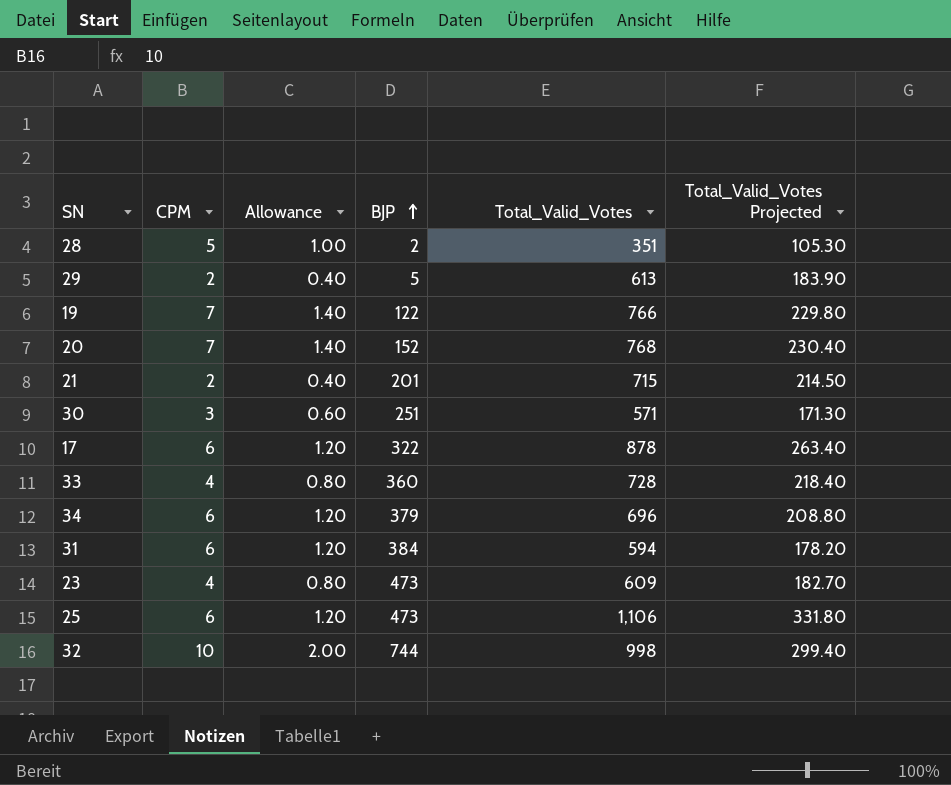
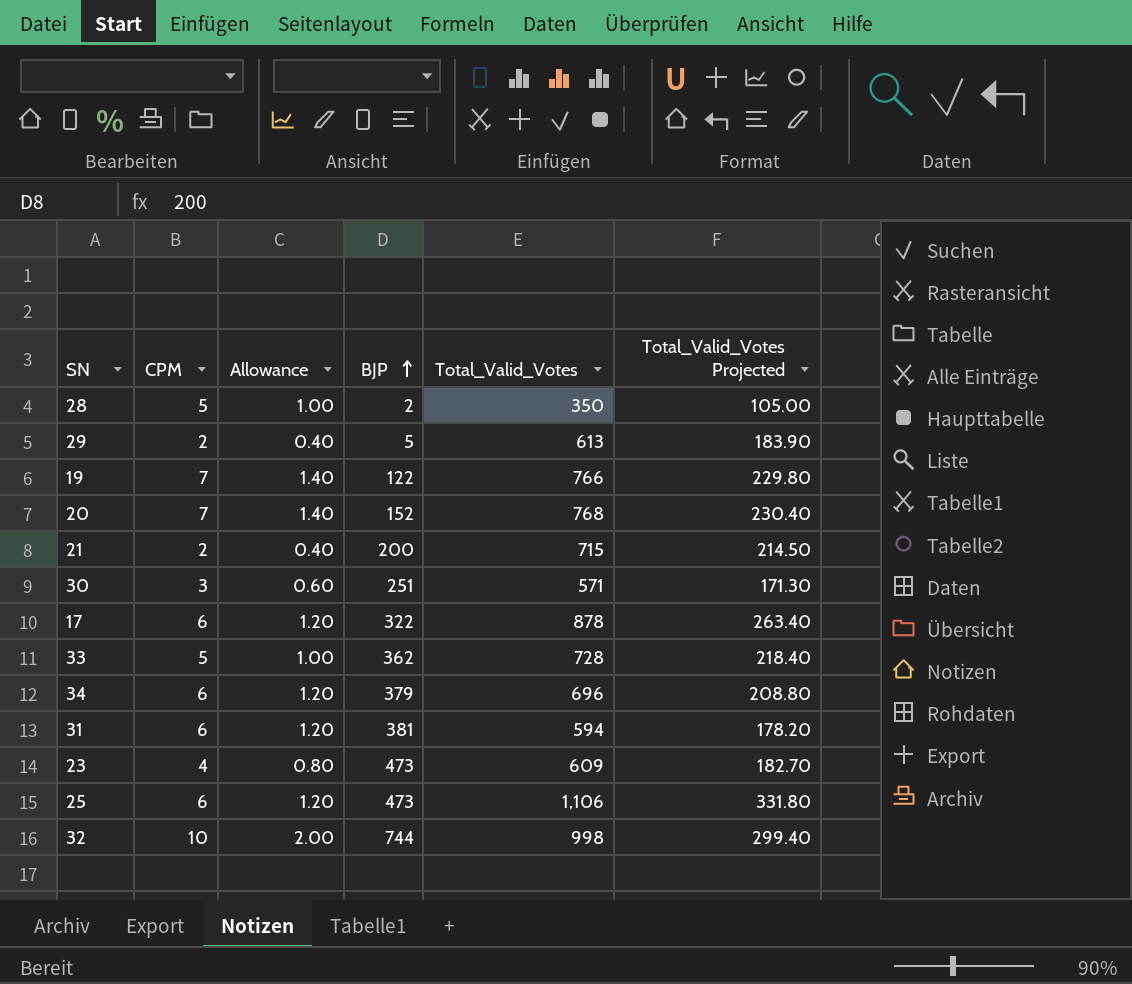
28 | Total_Valid_Votes: 351 -> 350
28 | Total_Valid_Votes Projected: 105.30 -> 105.00
21 | BJP: 201 -> 200
33 | CPM: 4 -> 5
33 | Allowance: 0.80 -> 1.00
33 | BJP: 360 -> 362
31 | BJP: 384 -> 381

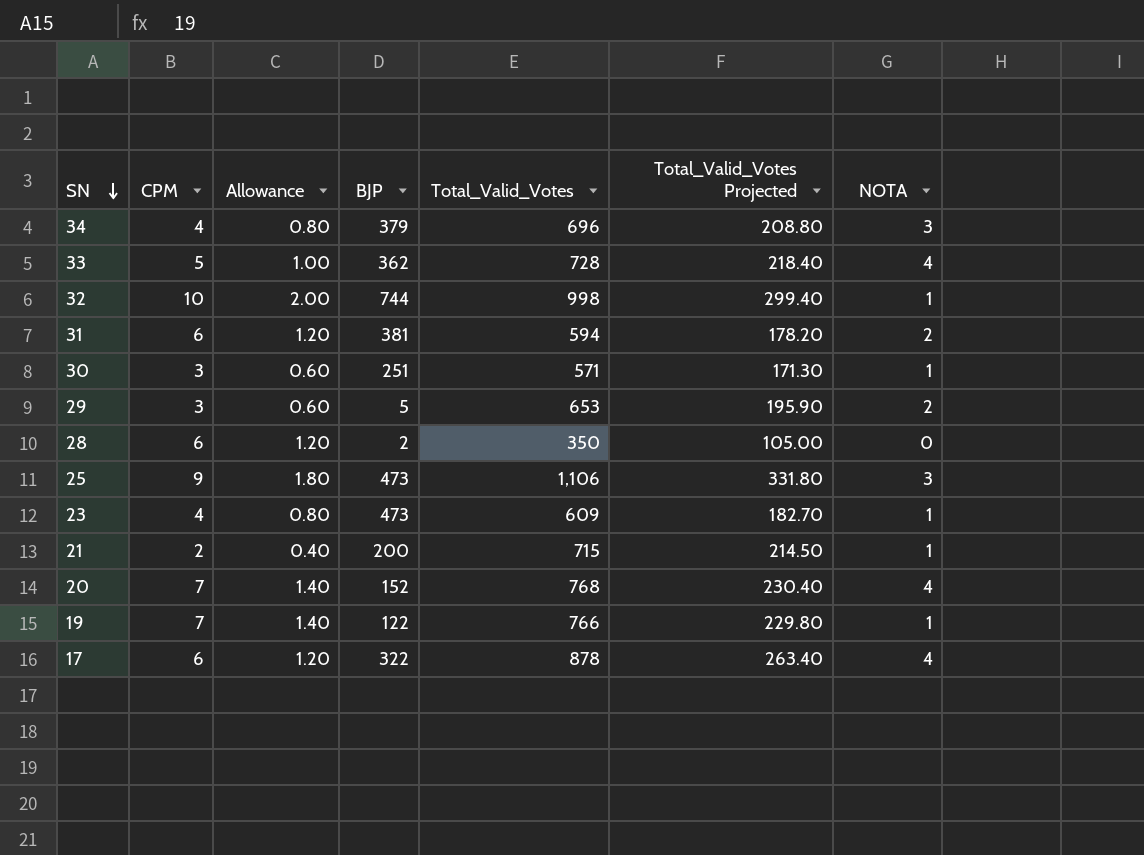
row order: BJP ascending -> SN descending
column NOTA | position: none -> 7
34 | CPM: 6 -> 4
34 | Allowance: 1.20 -> 0.80
29 | CPM: 2 -> 3
29 | Allowance: 0.40 -> 0.60
29 | Total_Valid_Votes: 613 -> 653
29 | Total_Valid_Votes Projected: 183.90 -> 195.90
28 | CPM: 5 -> 6
28 | Allowance: 1.00 -> 1.20
25 | CPM: 6 -> 9
25 | Allowance: 1.20 -> 1.80

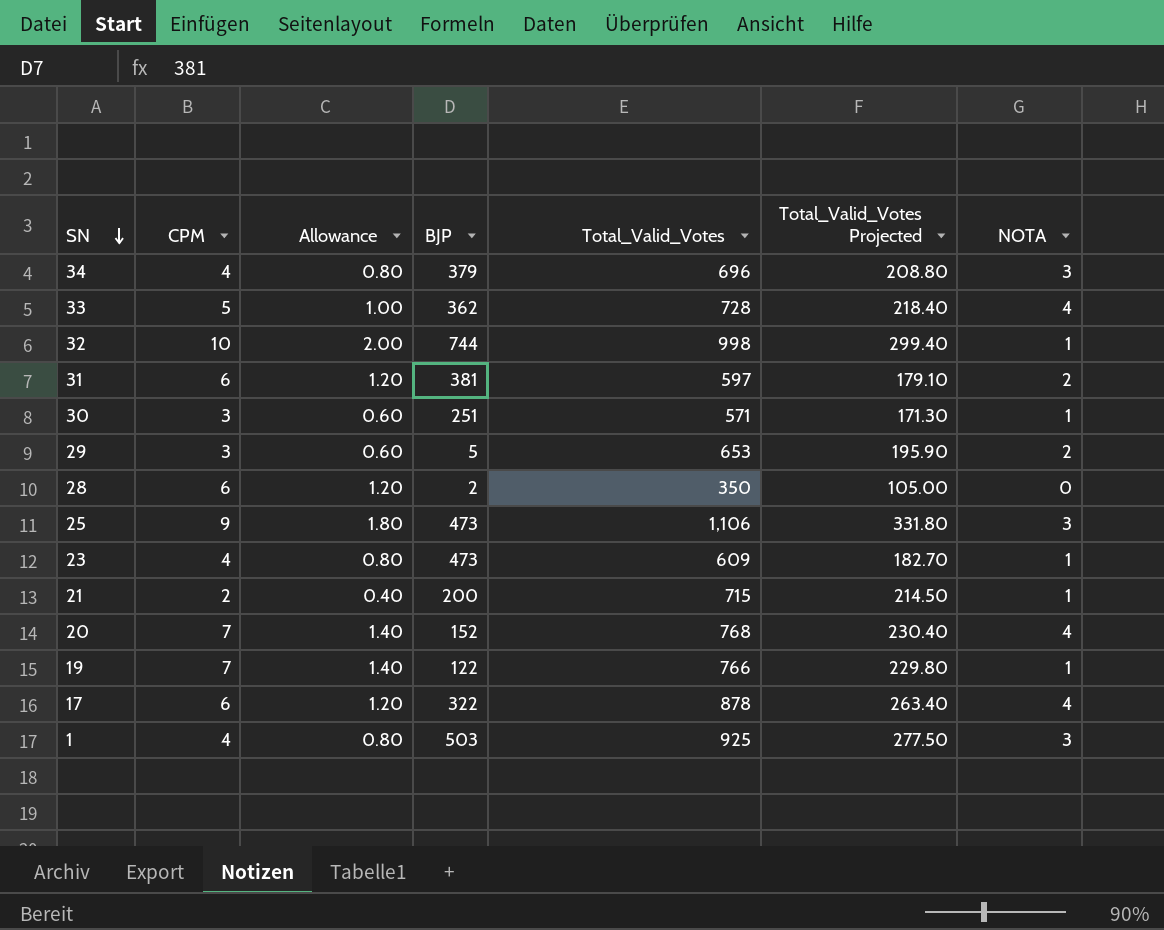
31 | Total_Valid_Votes: 594 -> 597
31 | Total_Valid_Votes Projected: 178.20 -> 179.10
row 1: none -> 4 | 0.80 | 503 | 925 | 277.50 | 3

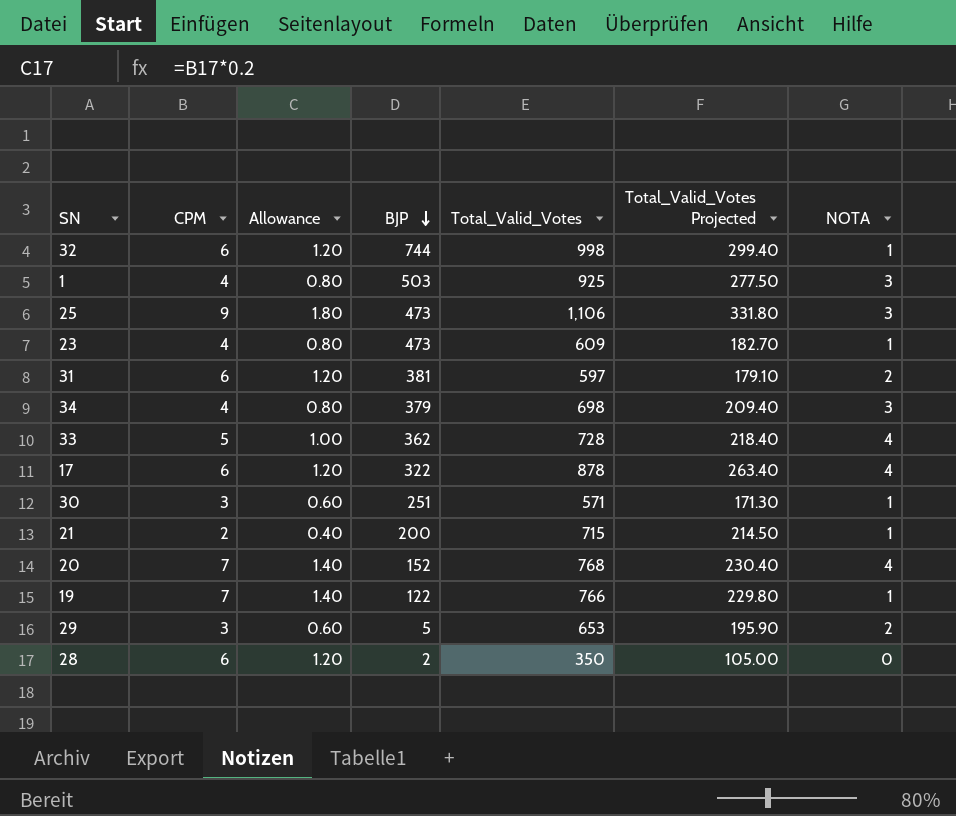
row order: SN descending -> BJP descending
32 | CPM: 10 -> 6
32 | Allowance: 2.00 -> 1.20
34 | Total_Valid_Votes: 696 -> 698
34 | Total_Valid_Votes Projected: 208.80 -> 209.40

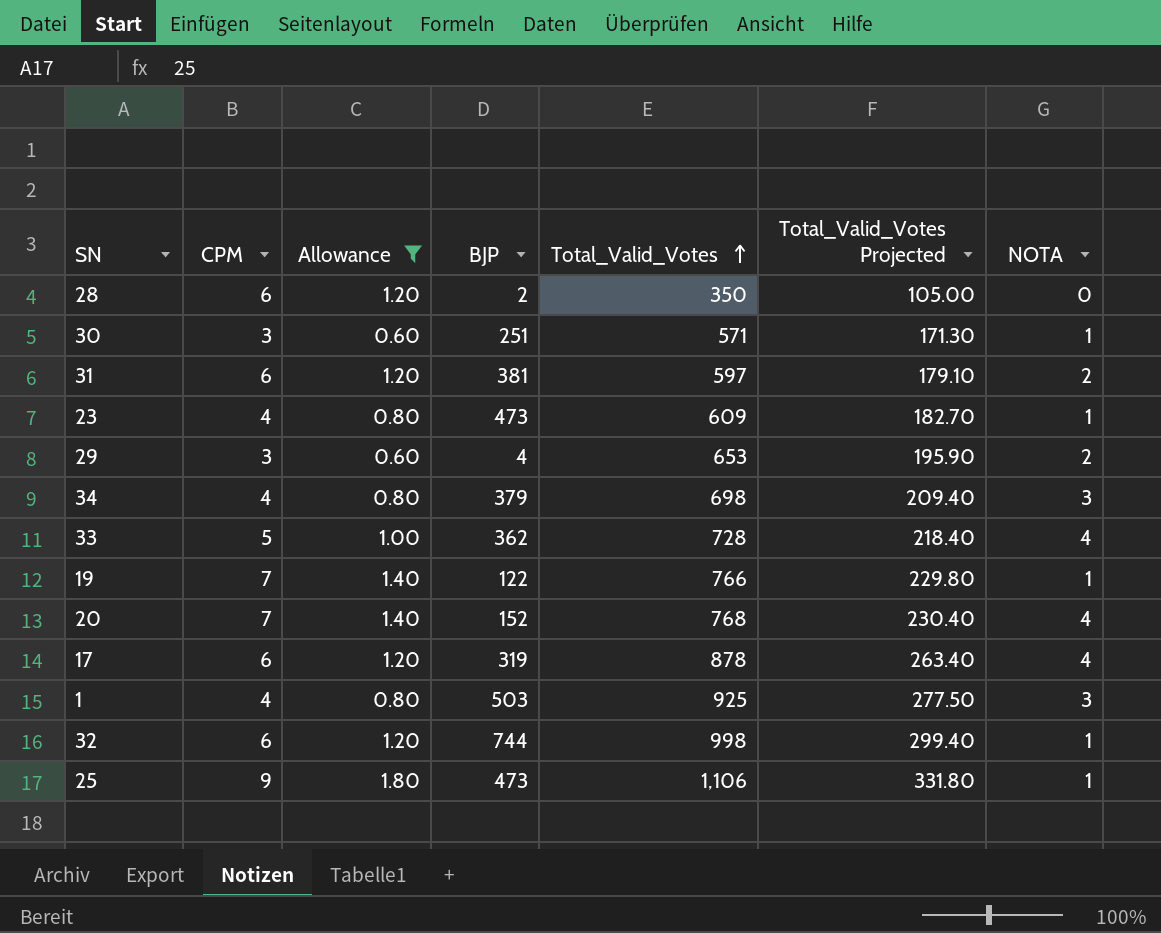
filter: none -> Allowance != 0.40
row order: BJP descending -> Total_Valid_Votes ascending
29 | BJP: 5 -> 4
17 | BJP: 322 -> 319
25 | NOTA: 3 -> 1

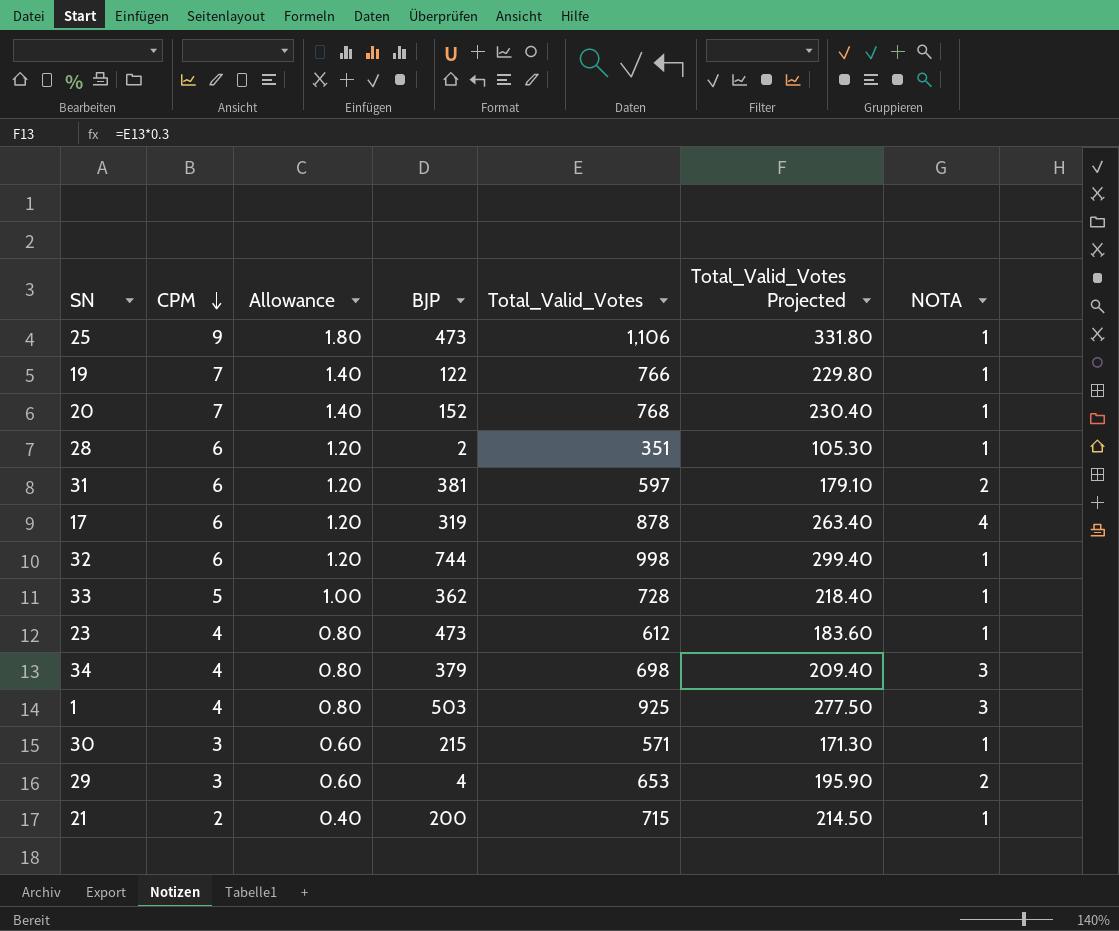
filter: Allowance != 0.40 -> none
row order: Total_Valid_Votes ascending -> CPM descending
20 | NOTA: 4 -> 1
28 | Total_Valid_Votes: 350 -> 351
28 | Total_Valid_Votes Projected: 105.00 -> 105.30
28 | NOTA: 0 -> 1
33 | NOTA: 4 -> 1
23 | Total_Valid_Votes: 609 -> 612
23 | Total_Valid_Votes Projected: 182.70 -> 183.60
30 | BJP: 251 -> 215

